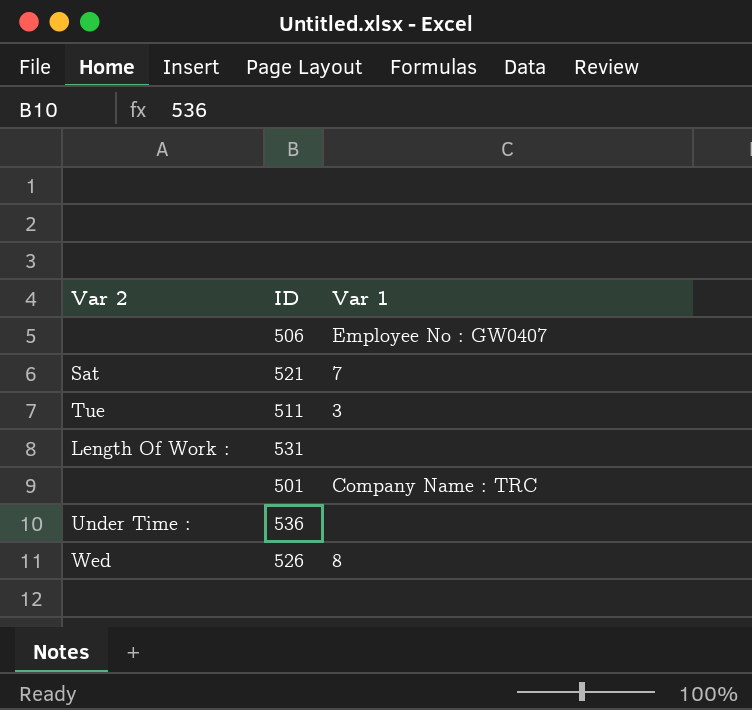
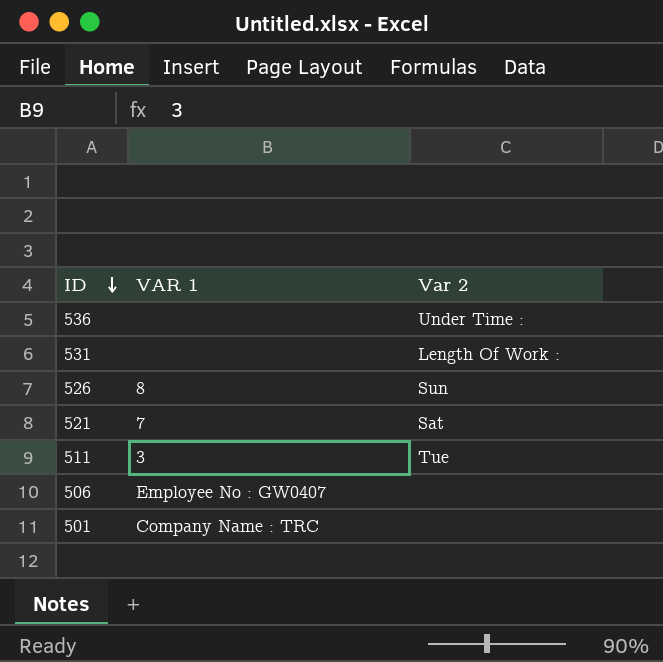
row order: none -> ID descending
column name: Var 1 -> VAR 1
column Var 2 | position: 1 -> 3
526 | Var 2: Wed -> Sun

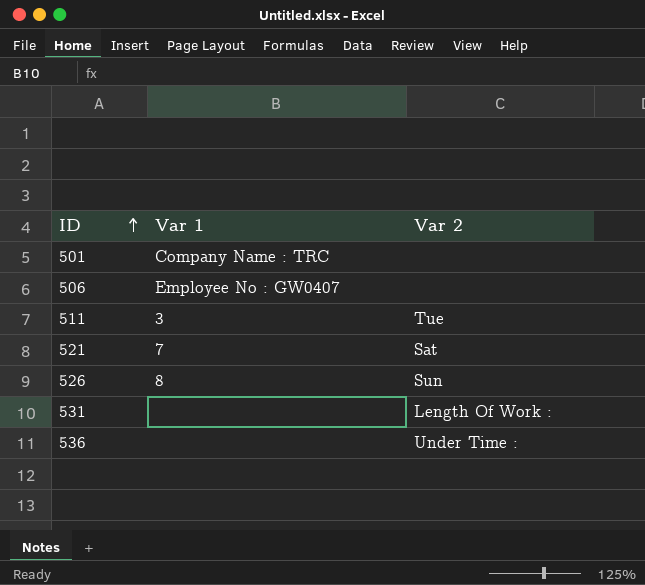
row order: ID descending -> ID ascending
column name: VAR 1 -> Var 1

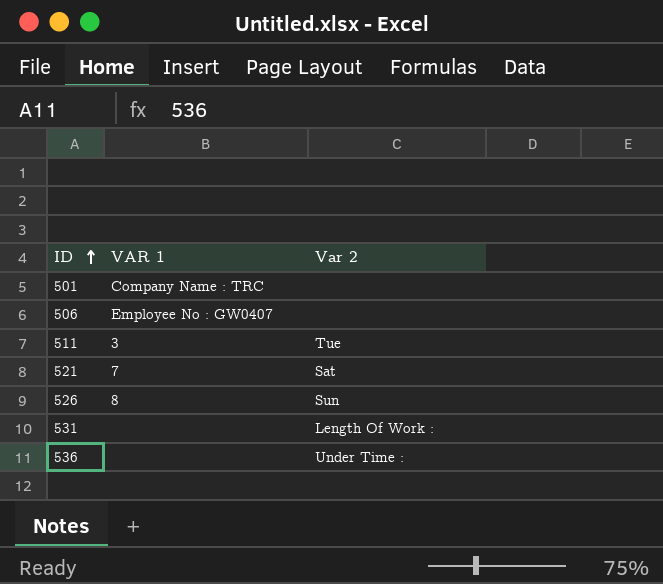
column name: Var 1 -> VAR 1

